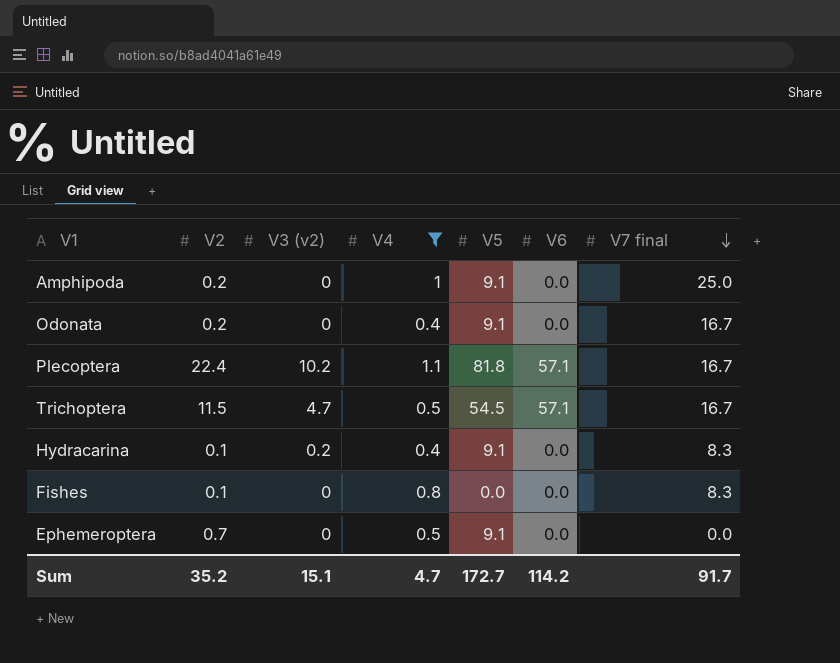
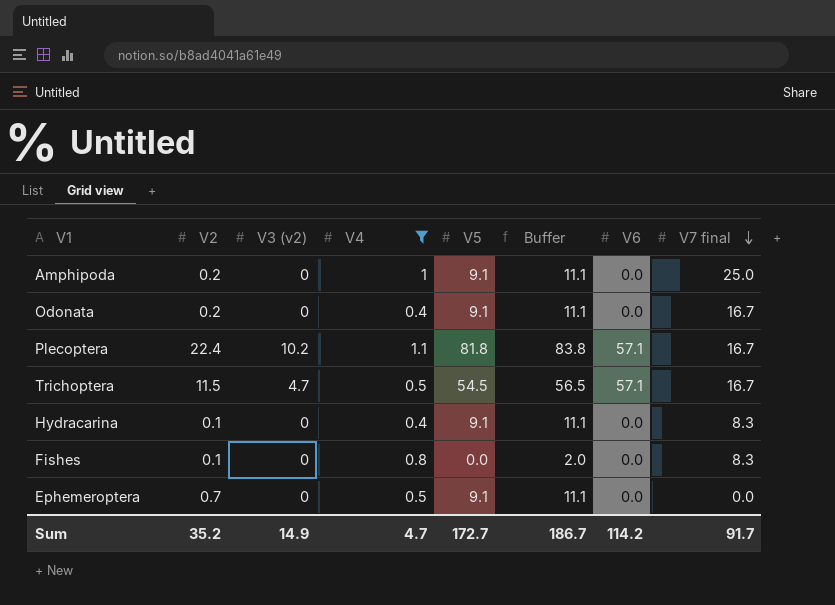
column Buffer | formula: none -> [V5] + 2
Hydracarina | V3 (v2): 0.2 -> 0
Sum | V3 (v2): 15.1 -> 14.9

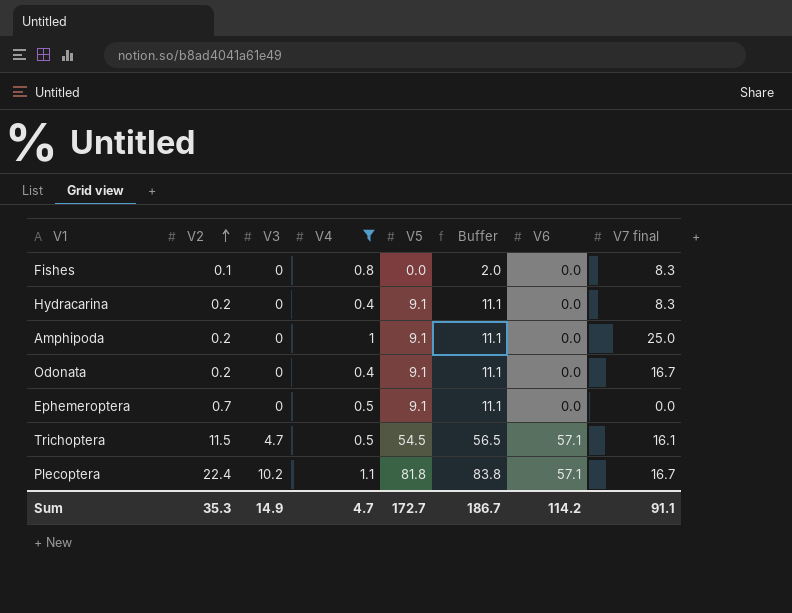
row order: V7 final descending -> V2 ascending
column name: V3 (v2) -> V3
Hydracarina | V2: 0.1 -> 0.2
Trichoptera | V7 final: 16.7 -> 16.1
Sum | V2: 35.2 -> 35.3
Sum | V7 final: 91.7 -> 91.1

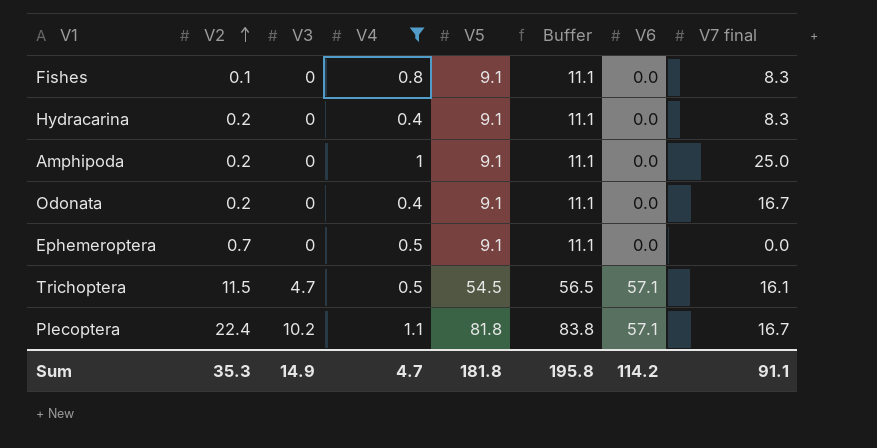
Fishes | V5: 0.0 -> 9.1
Fishes | Buffer: 2.0 -> 11.1
Sum | V5: 172.7 -> 181.8
Sum | Buffer: 186.7 -> 195.8

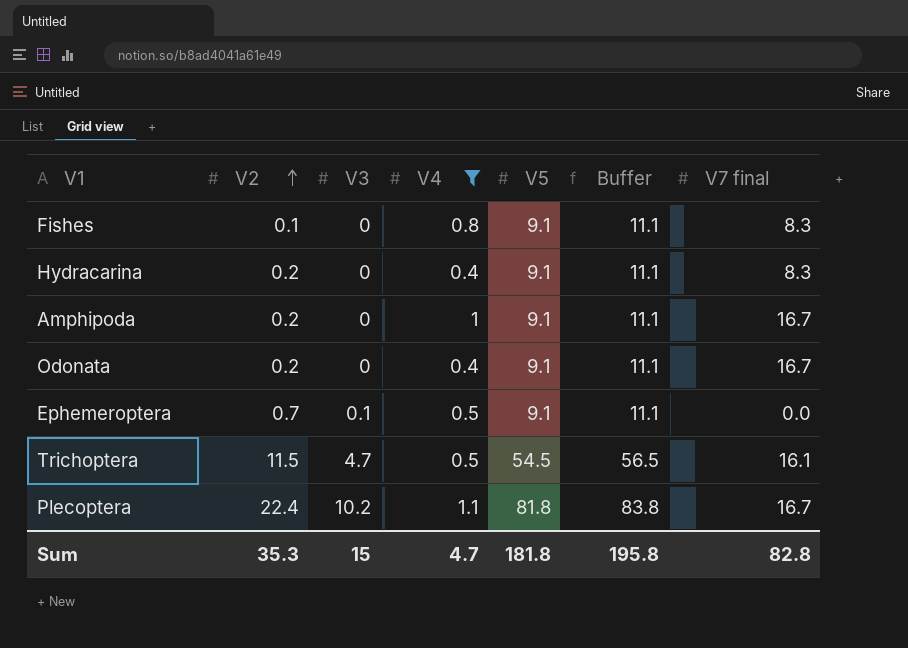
column V6 | position: 7 -> none
Amphipoda | V7 final: 25.0 -> 16.7
Ephemeroptera | V3: 0 -> 0.1
Sum | V3: 14.9 -> 15
Sum | V7 final: 91.1 -> 82.8

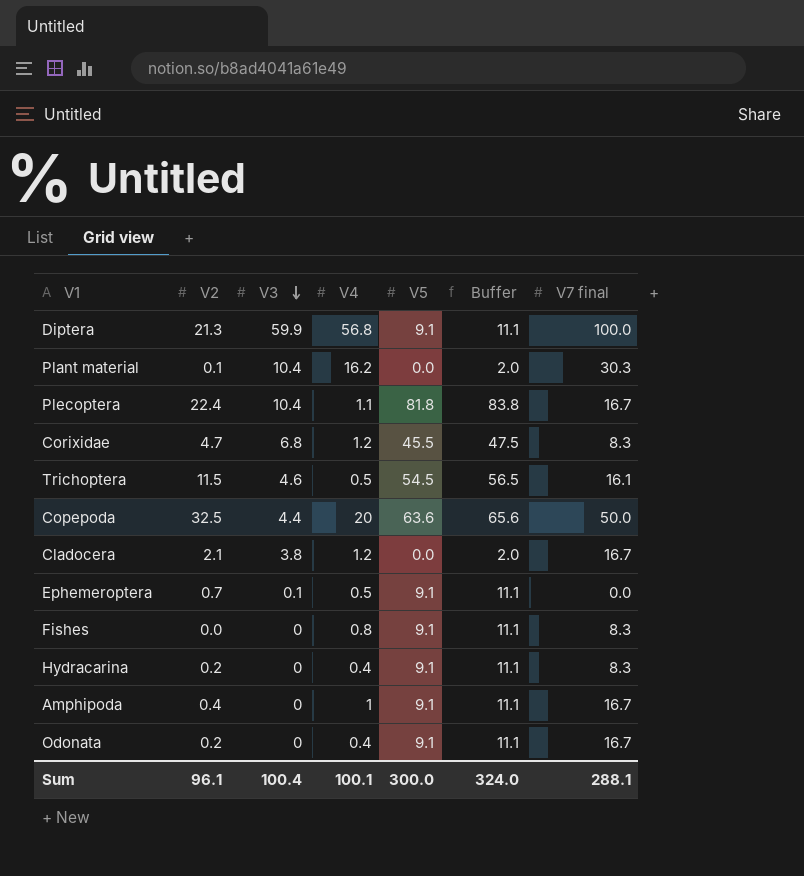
filter: V4 <= 1.1 -> none
row order: V2 ascending -> V3 descending
Plecoptera | V3: 10.2 -> 10.4
Trichoptera | V3: 4.7 -> 4.6
Fishes | V2: 0.1 -> 0.0
Amphipoda | V2: 0.2 -> 0.4
Sum | V2: 35.3 -> 96.1
Sum | V3: 15 -> 100.4
Sum | V4: 4.7 -> 100.1
Sum | V5: 181.8 -> 300.0
Sum | Buffer: 195.8 -> 324.0
Sum | V7 final: 82.8 -> 288.1

